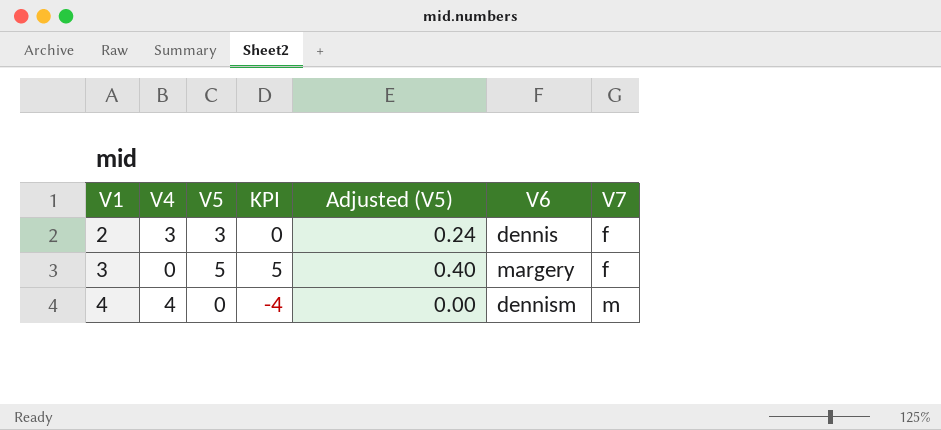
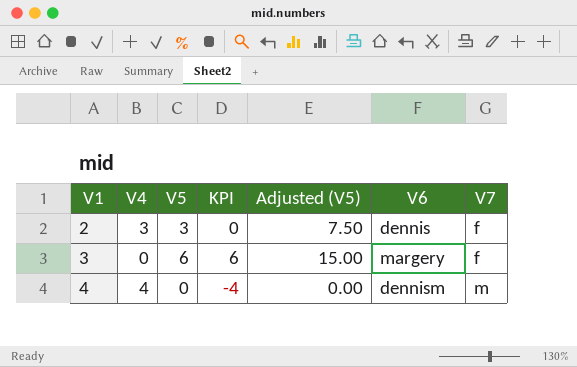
column Adjusted (V5) | formula: [V5] * 0.08 -> [V5] * 2.5
3 | V5: 5 -> 6
3 | KPI: 5 -> 6

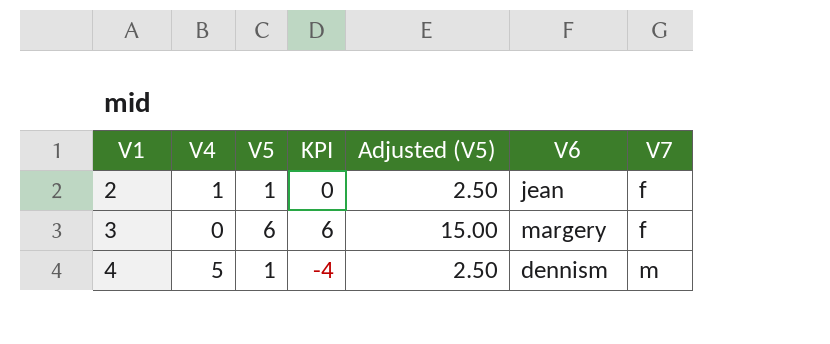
2 | V4: 3 -> 1
2 | V5: 3 -> 1
2 | Adjusted (V5): 7.50 -> 2.50
2 | V6: dennis -> jean
4 | V4: 4 -> 5
4 | V5: 0 -> 1
4 | Adjusted (V5): 0.00 -> 2.50

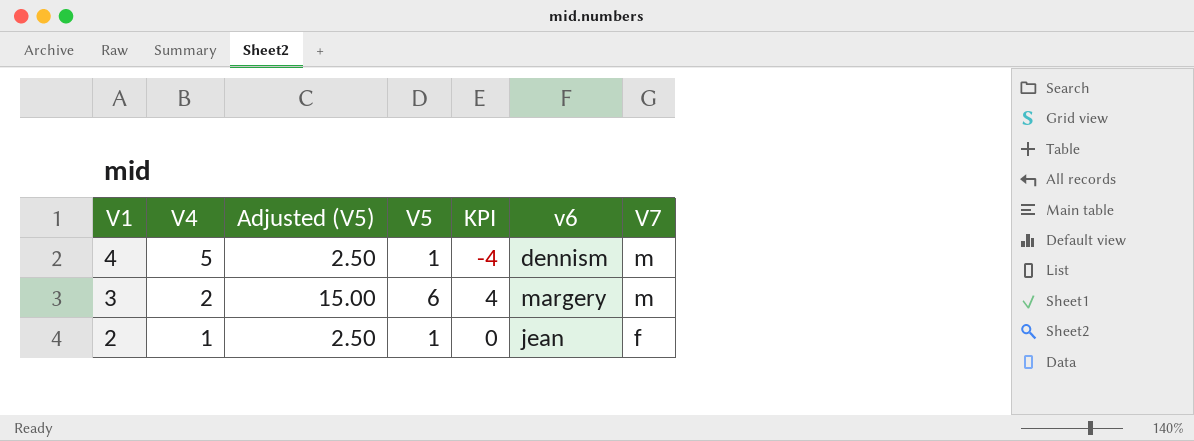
row order: V1 ascending -> V1 descending
column Adjusted (V5) | position: 5 -> 3
column name: V6 -> v6
3 | V4: 0 -> 2
3 | KPI: 6 -> 4
3 | V7: f -> m

